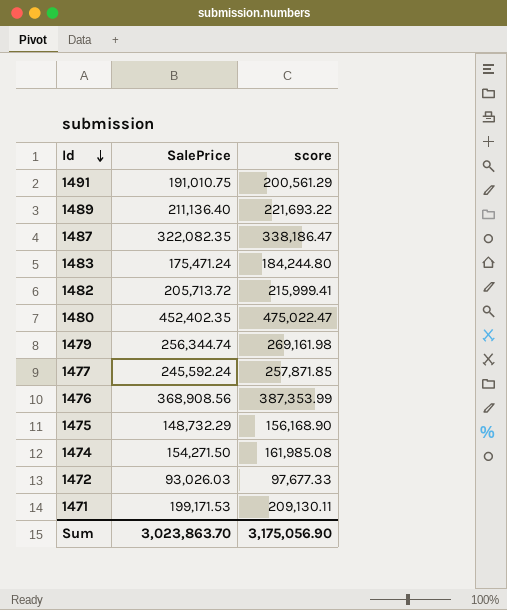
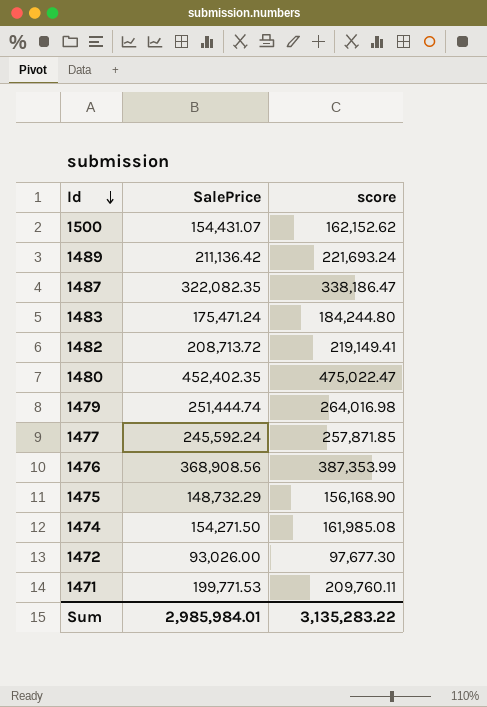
row 1491: 191,010.75 | 200,561.29 -> none
row 1500: none -> 154,431.07 | 162,152.62
1489 | SalePrice: 211,136.40 -> 211,136.42
1489 | score: 221,693.22 -> 221,693.24
1482 | SalePrice: 205,713.72 -> 208,713.72
1482 | score: 215,999.41 -> 219,149.41
1479 | SalePrice: 256,344.74 -> 251,444.74
1479 | score: 269,161.98 -> 264,016.98
1472 | SalePrice: 93,026.03 -> 93,026.00
1472 | score: 97,677.33 -> 97,677.30
1471 | SalePrice: 199,171.53 -> 199,771.53
1471 | score: 209,130.11 -> 209,760.11
Sum | SalePrice: 3,023,863.70 -> 2,985,984.01
Sum | score: 3,175,056.90 -> 3,135,283.22

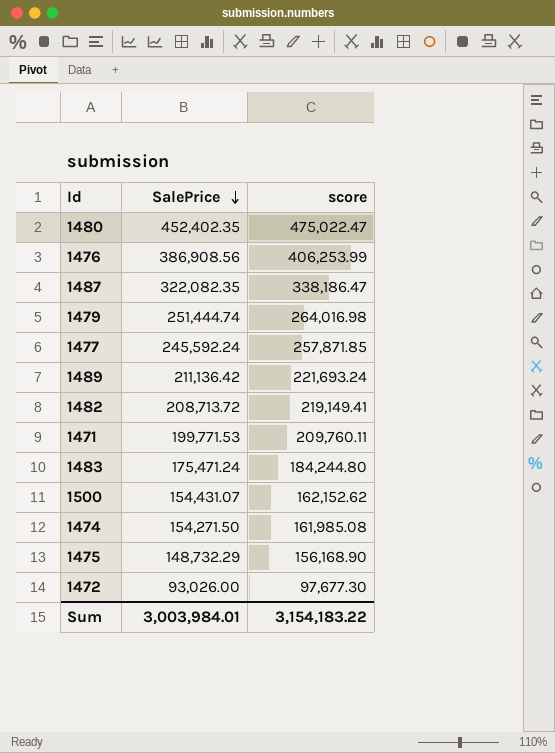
row order: Id descending -> SalePrice descending
1476 | SalePrice: 368,908.56 -> 386,908.56
1476 | score: 387,353.99 -> 406,253.99
Sum | SalePrice: 2,985,984.01 -> 3,003,984.01
Sum | score: 3,135,283.22 -> 3,154,183.22

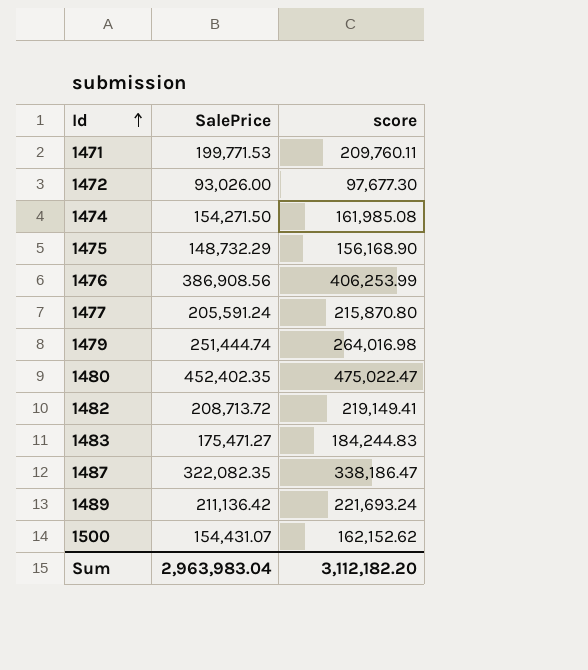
row order: SalePrice descending -> Id ascending
1477 | SalePrice: 245,592.24 -> 205,591.24
1477 | score: 257,871.85 -> 215,870.80
1483 | SalePrice: 175,471.24 -> 175,471.27
1483 | score: 184,244.80 -> 184,244.83
Sum | SalePrice: 3,003,984.01 -> 2,963,983.04
Sum | score: 3,154,183.22 -> 3,112,182.20

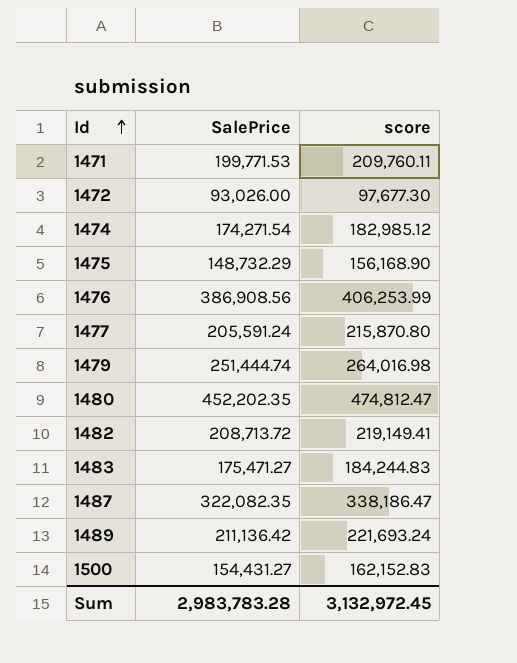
1474 | SalePrice: 154,271.50 -> 174,271.54
1474 | score: 161,985.08 -> 182,985.12
1480 | SalePrice: 452,402.35 -> 452,202.35
1480 | score: 475,022.47 -> 474,812.47
1500 | SalePrice: 154,431.07 -> 154,431.27
1500 | score: 162,152.62 -> 162,152.83
Sum | SalePrice: 2,963,983.04 -> 2,983,783.28
Sum | score: 3,112,182.20 -> 3,132,972.45

